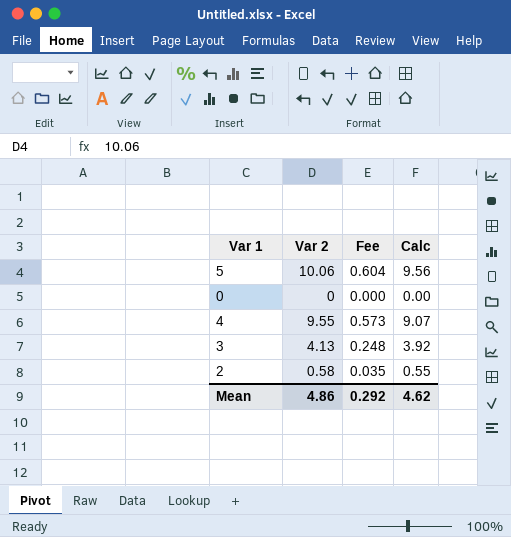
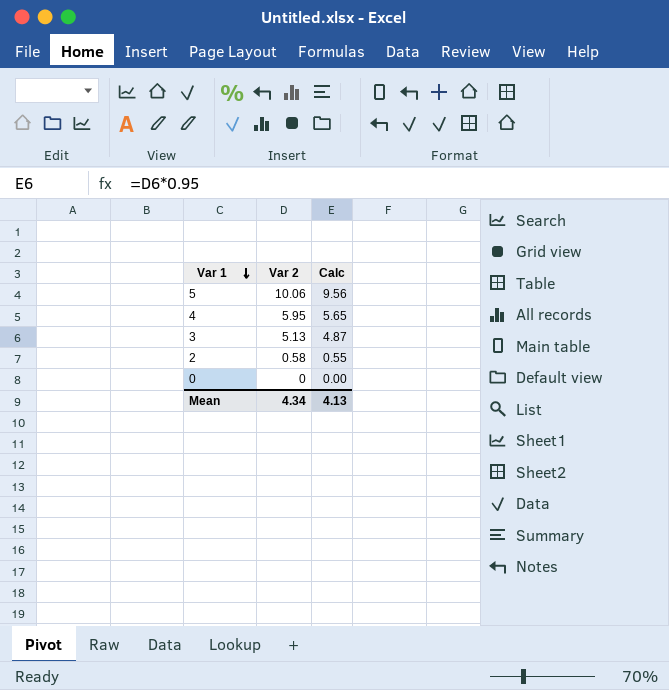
row order: none -> Var 1 descending
column Fee | formula: [Var 2] * 0.06 -> none
4 | Var 2: 9.55 -> 5.95
4 | Calc: 9.07 -> 5.65
3 | Var 2: 4.13 -> 5.13
3 | Calc: 3.92 -> 4.87
Mean | Var 2: 4.86 -> 4.34
Mean | Calc: 4.62 -> 4.13

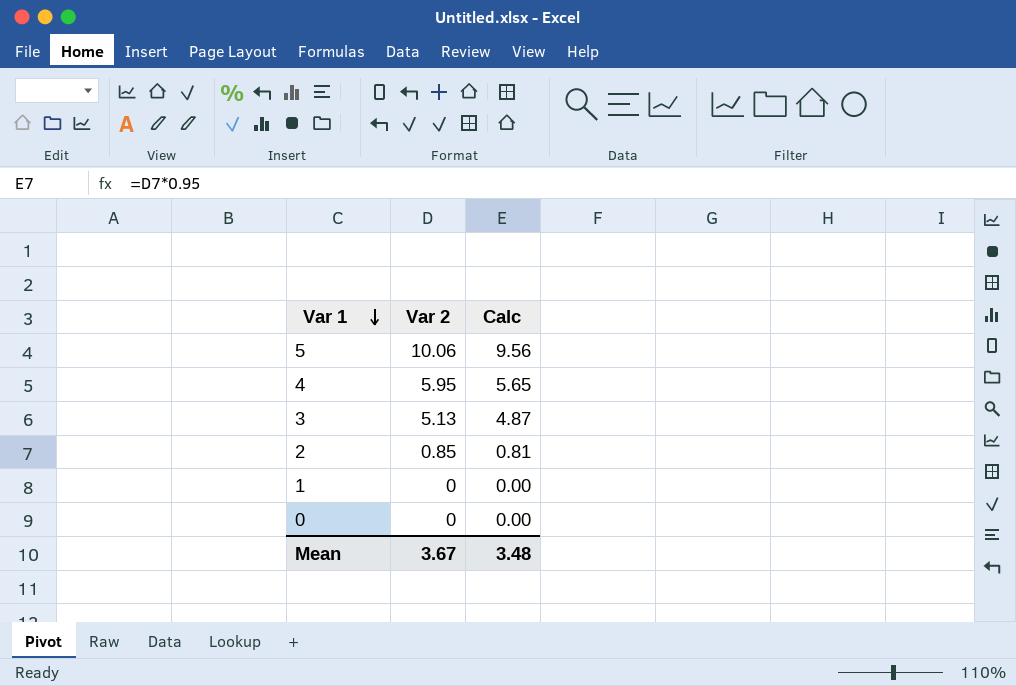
2 | Var 2: 0.58 -> 0.85
2 | Calc: 0.55 -> 0.81
row 1: none -> 0 | 0.00
Mean | Var 2: 4.34 -> 3.67
Mean | Calc: 4.13 -> 3.48

